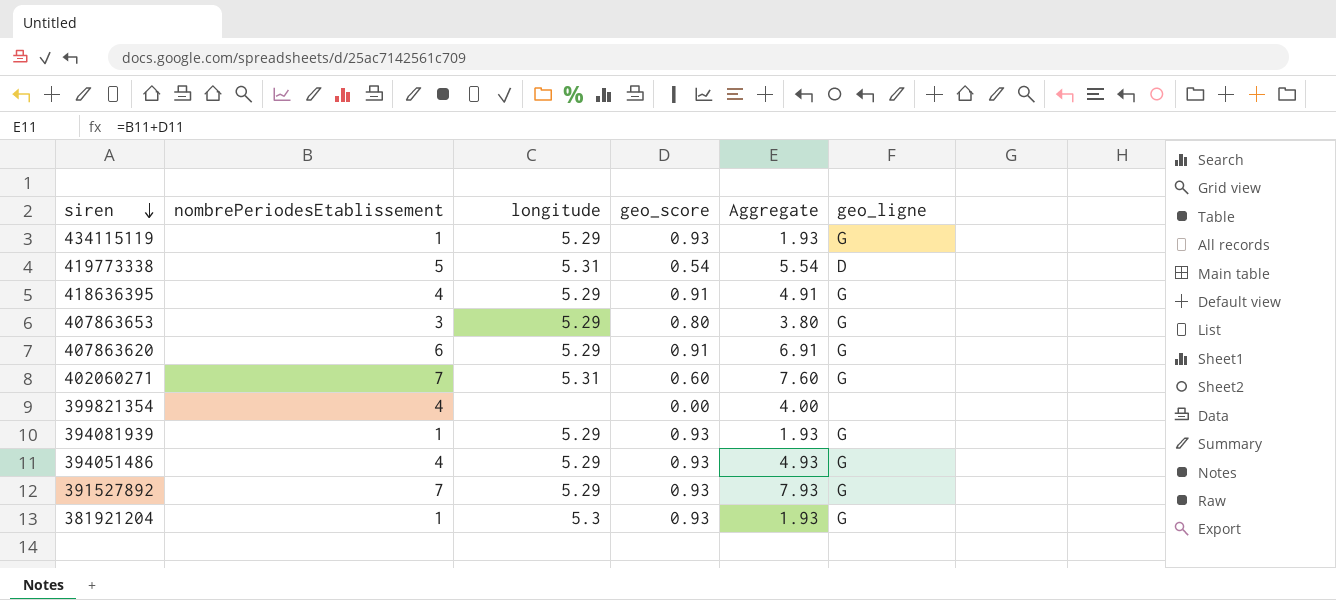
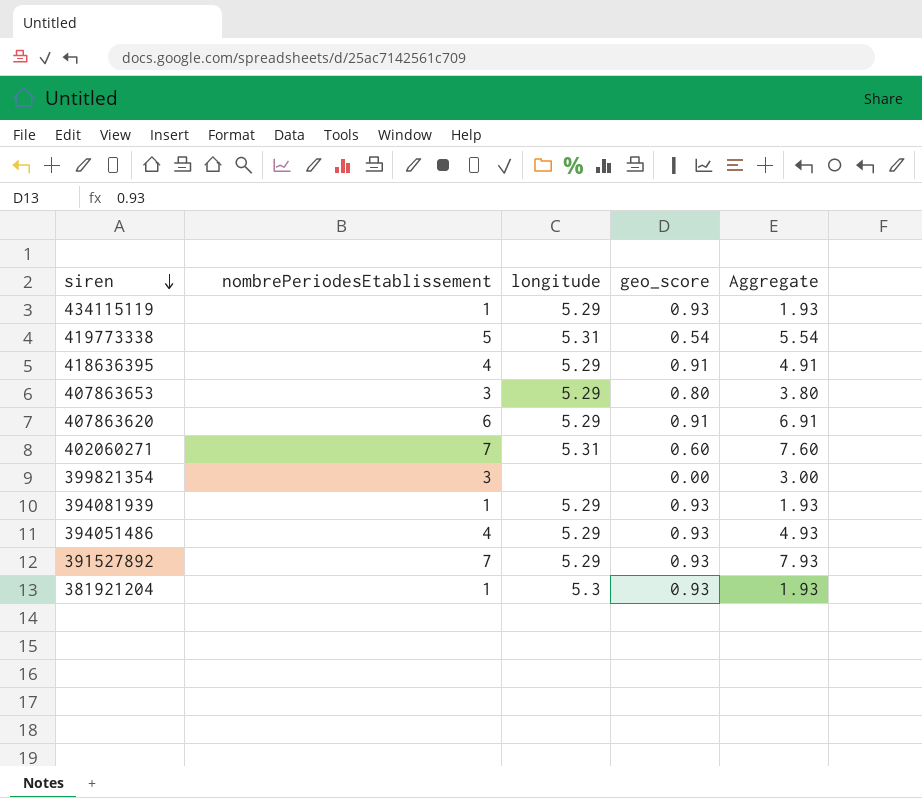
column geo_ligne | position: 6 -> none
399821354 | nombrePeriodesEtablissement: 4 -> 3
399821354 | Aggregate: 4.00 -> 3.00

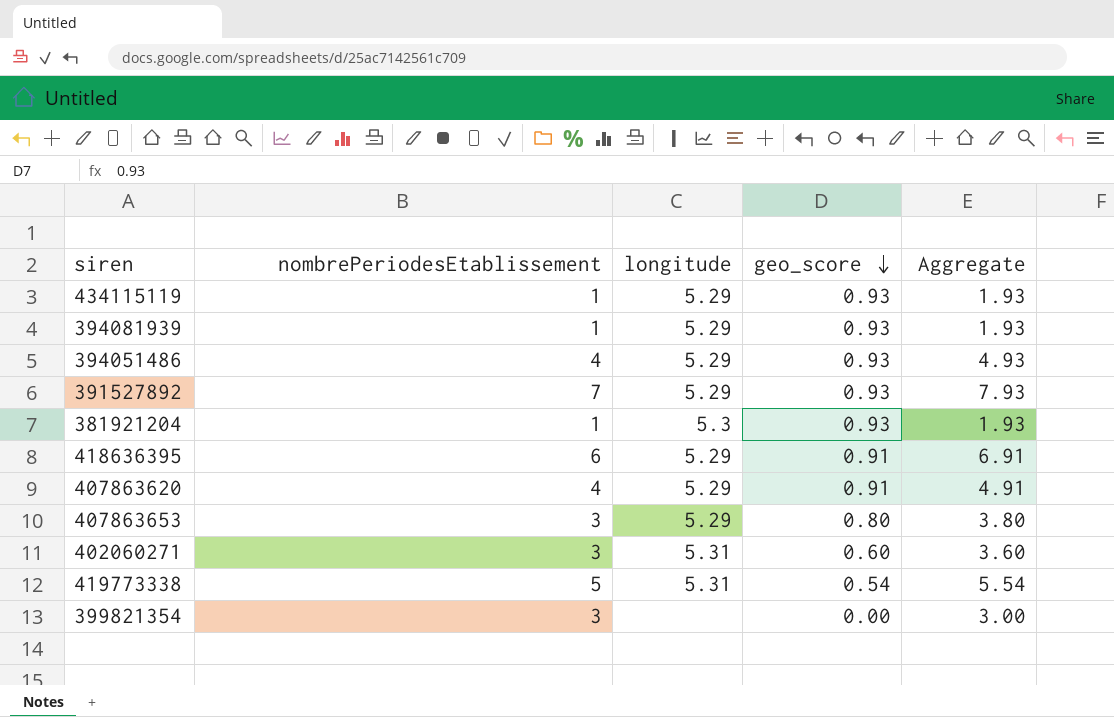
row order: siren descending -> geo_score descending
418636395 | nombrePeriodesEtablissement: 4 -> 6
418636395 | Aggregate: 4.91 -> 6.91
407863620 | nombrePeriodesEtablissement: 6 -> 4
407863620 | Aggregate: 6.91 -> 4.91
402060271 | nombrePeriodesEtablissement: 7 -> 3
402060271 | Aggregate: 7.60 -> 3.60

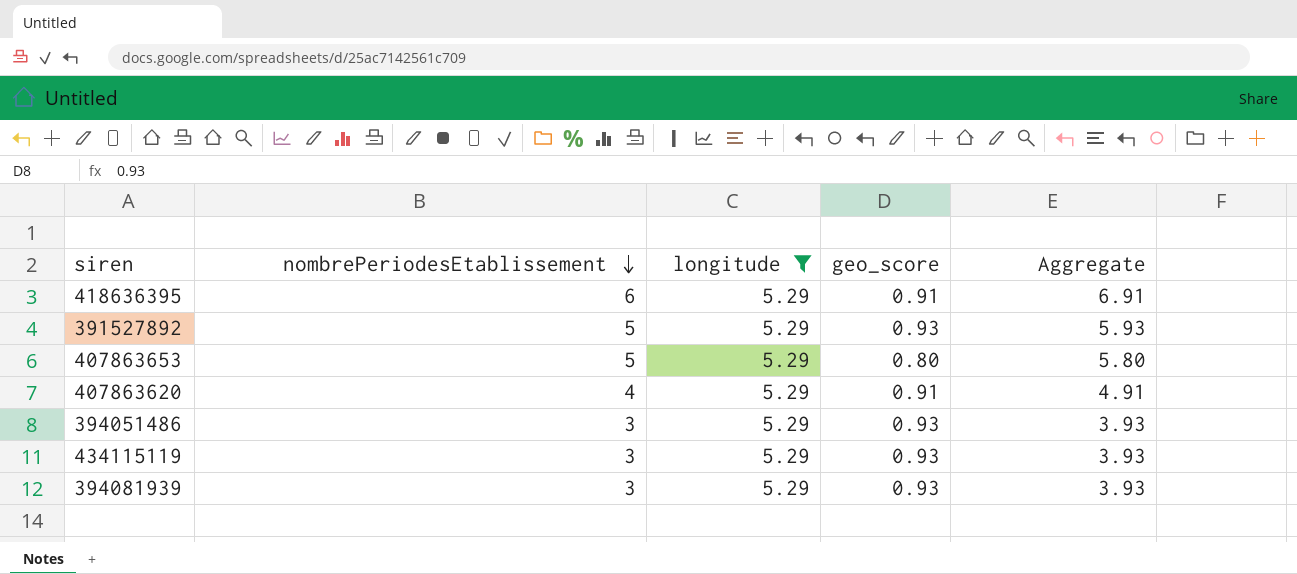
filter: none -> longitude = 5.29
row order: geo_score descending -> nombrePeriodesEtablissement descending
391527892 | nombrePeriodesEtablissement: 7 -> 5
391527892 | Aggregate: 7.93 -> 5.93
407863653 | nombrePeriodesEtablissement: 3 -> 5
407863653 | Aggregate: 3.80 -> 5.80
394051486 | nombrePeriodesEtablissement: 4 -> 3
394051486 | Aggregate: 4.93 -> 3.93
434115119 | nombrePeriodesEtablissement: 1 -> 3
434115119 | Aggregate: 1.93 -> 3.93
394081939 | nombrePeriodesEtablissement: 1 -> 3
394081939 | Aggregate: 1.93 -> 3.93

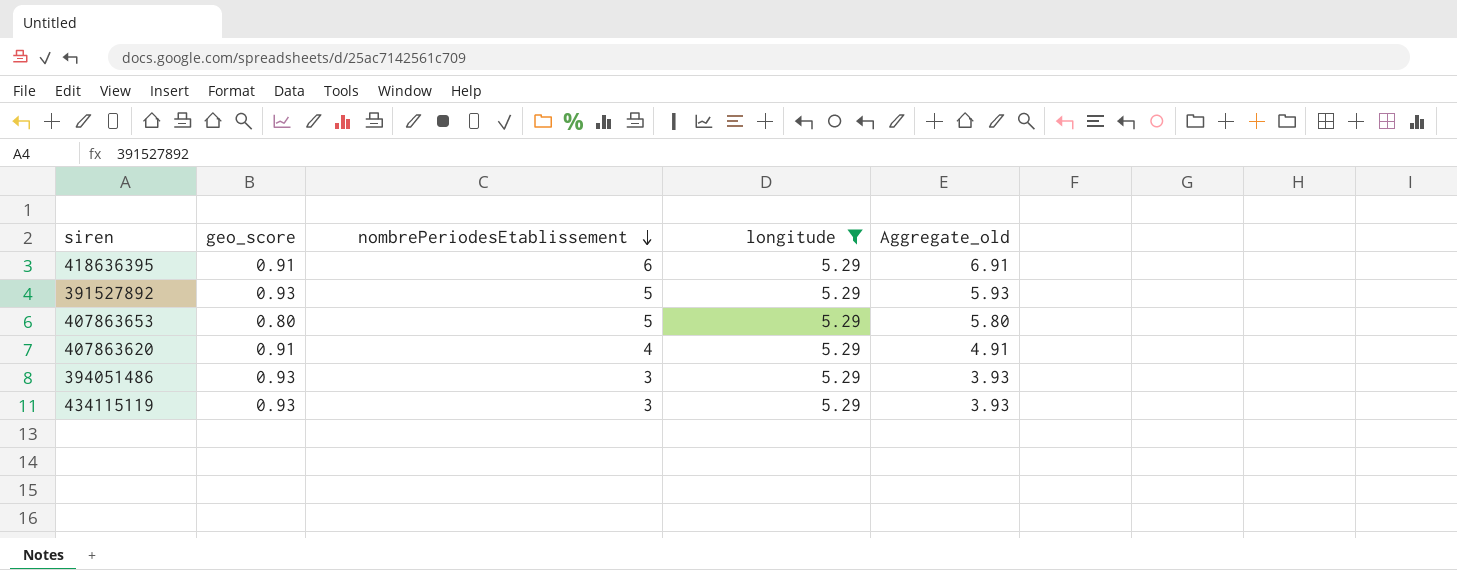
column geo_score | position: 4 -> 2
column name: Aggregate -> Aggregate_old
row 394081939: 3 | 5.29 | 0.93 | 3.93 -> none

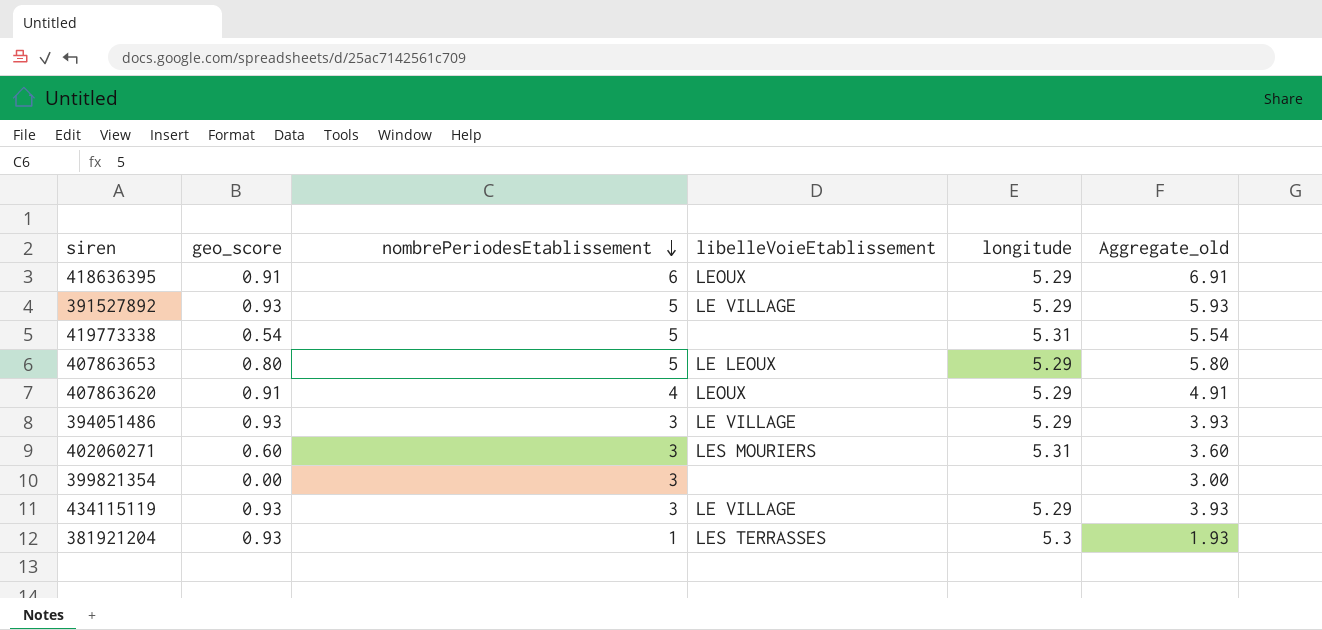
filter: longitude = 5.29 -> none
column libelleVoieEtablissement | position: none -> 4

